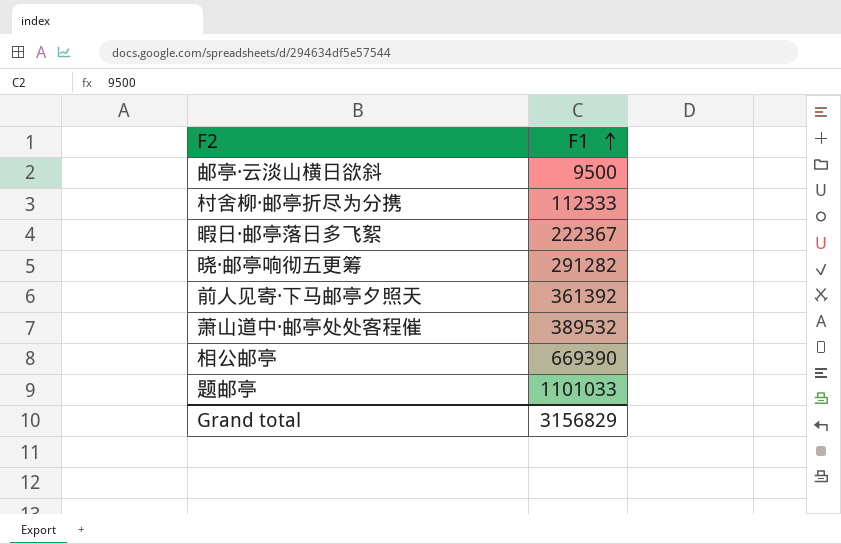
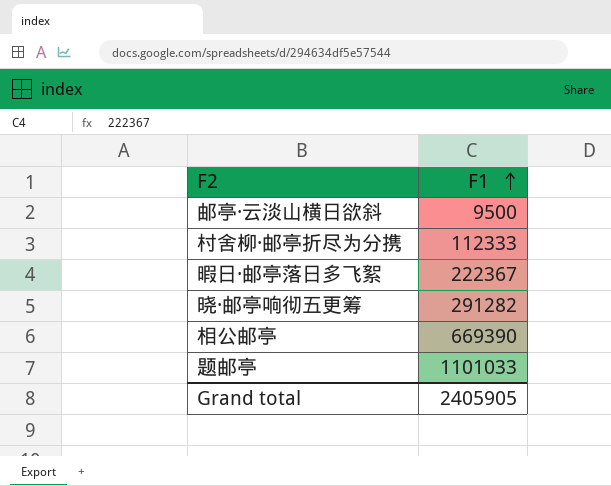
row 前人见寄·下马邮亭夕照天: 361392 -> none
row 萧山道中·邮亭处处客程催: 389532 -> none
Grand total | F1: 3156829 -> 2405905

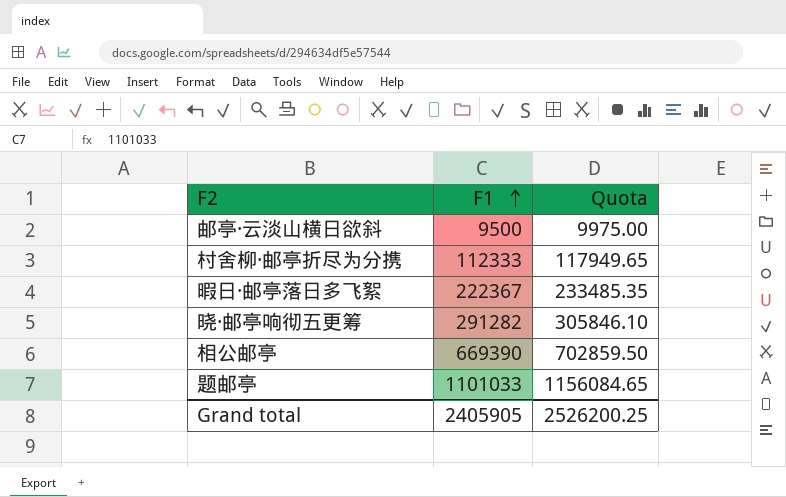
column Quota | formula: none -> [F1] * 1.05

